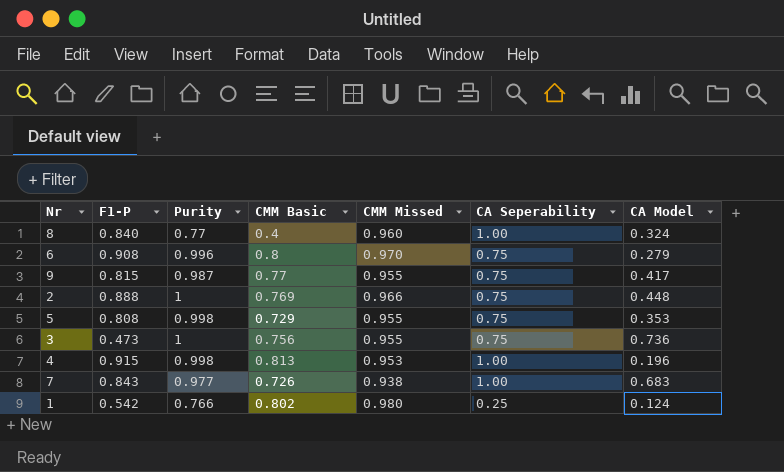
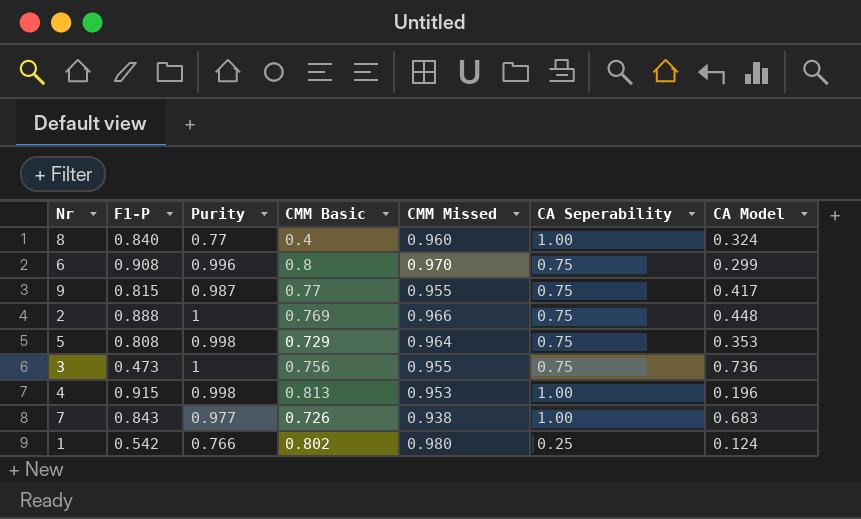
6 | CA Model: 0.279 -> 0.299
5 | CMM Missed: 0.955 -> 0.964

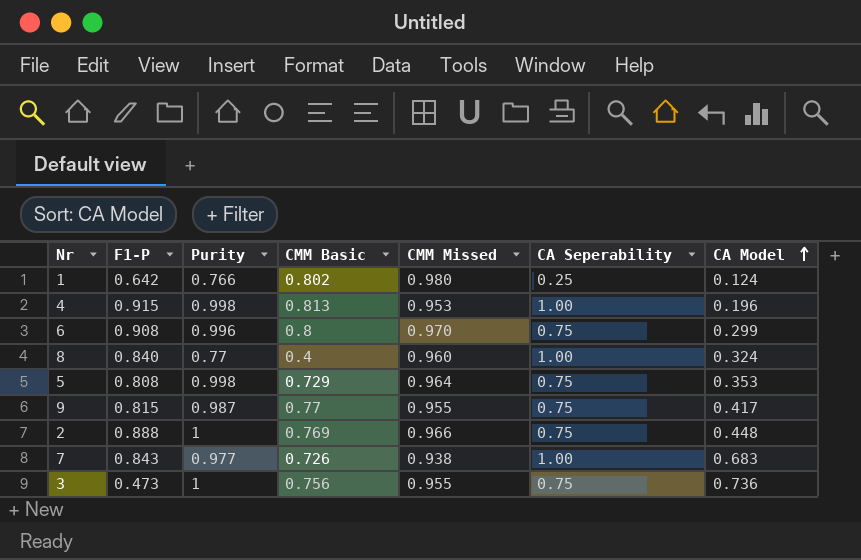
row order: none -> CA Model ascending
1 | F1-P: 0.542 -> 0.642

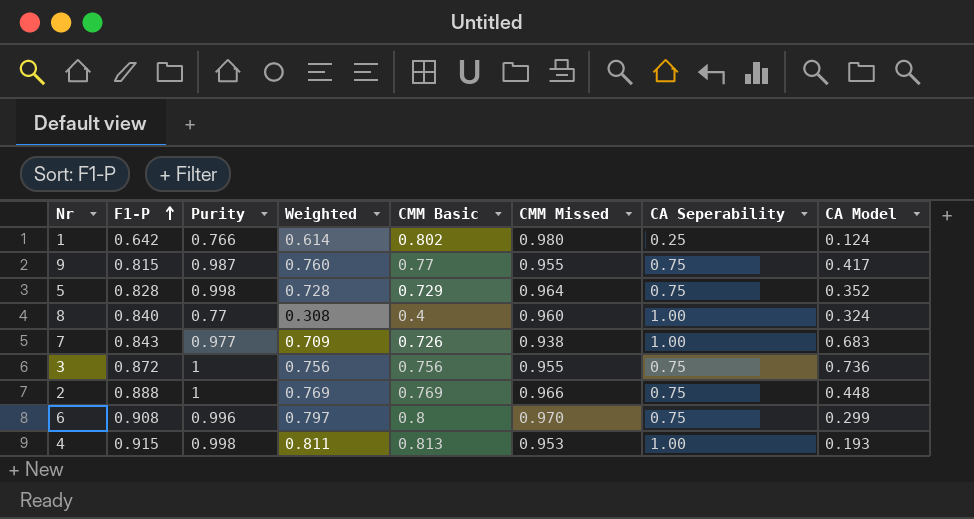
row order: CA Model ascending -> F1-P ascending
column Weighted | formula: none -> [Purity] * [CMM Basic]
5 | F1-P: 0.808 -> 0.828
5 | CA Model: 0.353 -> 0.352
3 | F1-P: 0.473 -> 0.872
4 | CA Model: 0.196 -> 0.193

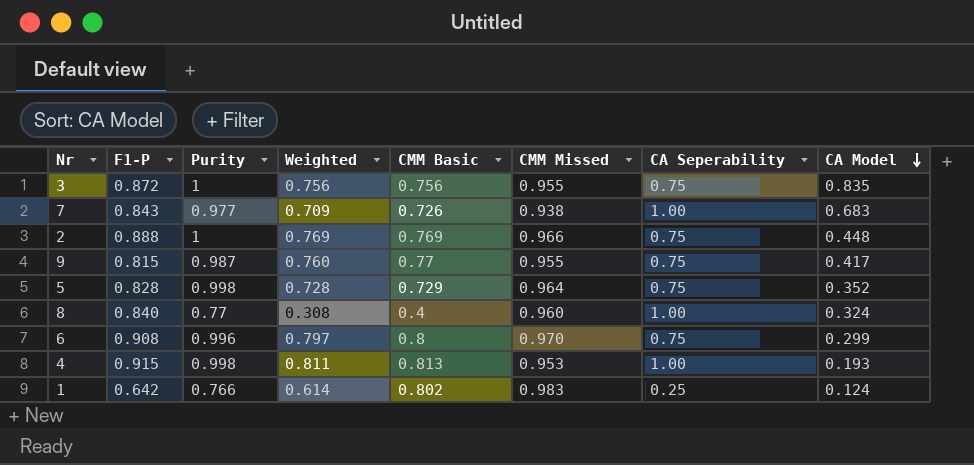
row order: F1-P ascending -> CA Model descending
3 | CA Model: 0.736 -> 0.835
1 | CMM Missed: 0.980 -> 0.983

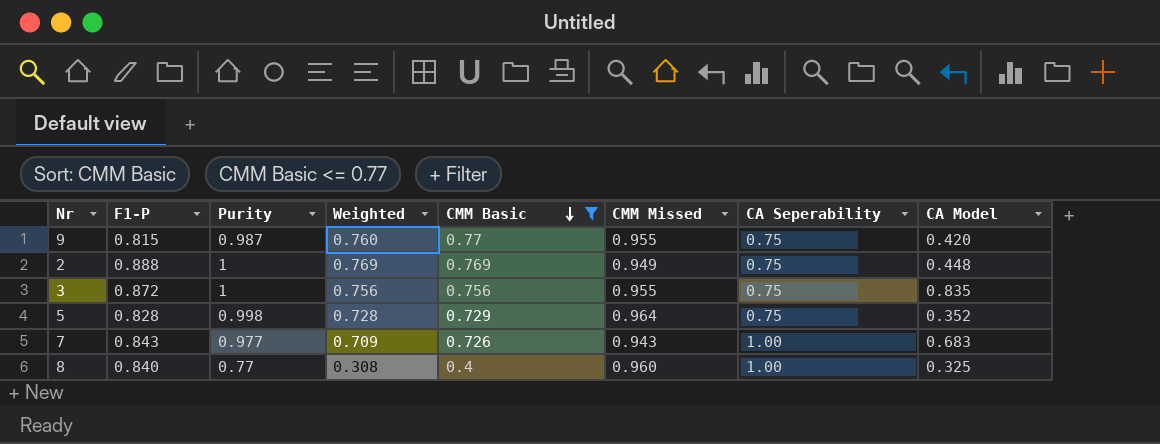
filter: none -> CMM Basic <= 0.77
row order: CA Model descending -> CMM Basic descending
9 | CA Model: 0.417 -> 0.420
2 | CMM Missed: 0.966 -> 0.949
7 | CMM Missed: 0.938 -> 0.943
8 | CA Model: 0.324 -> 0.325

